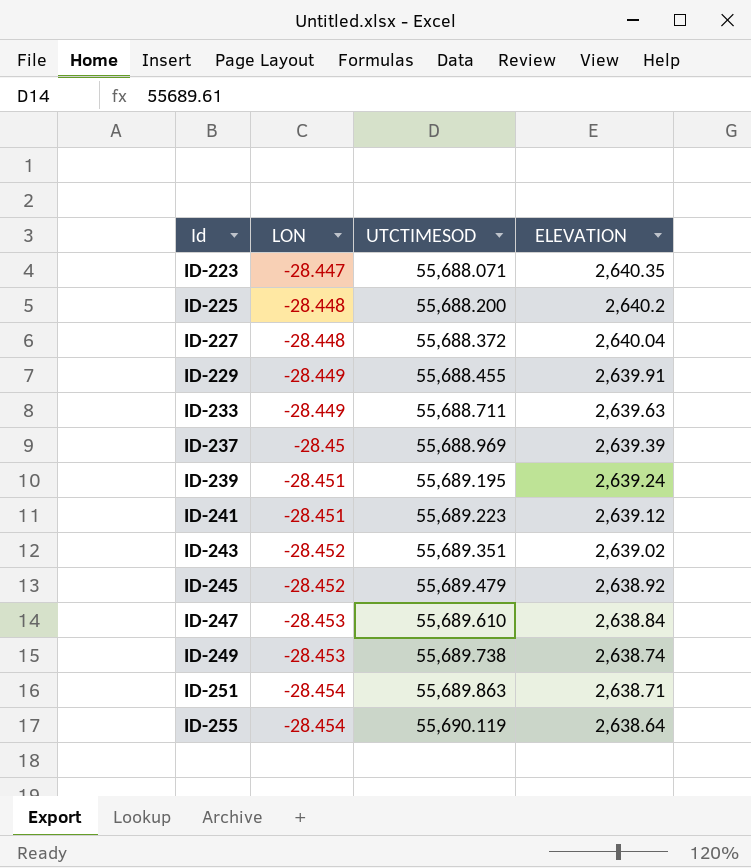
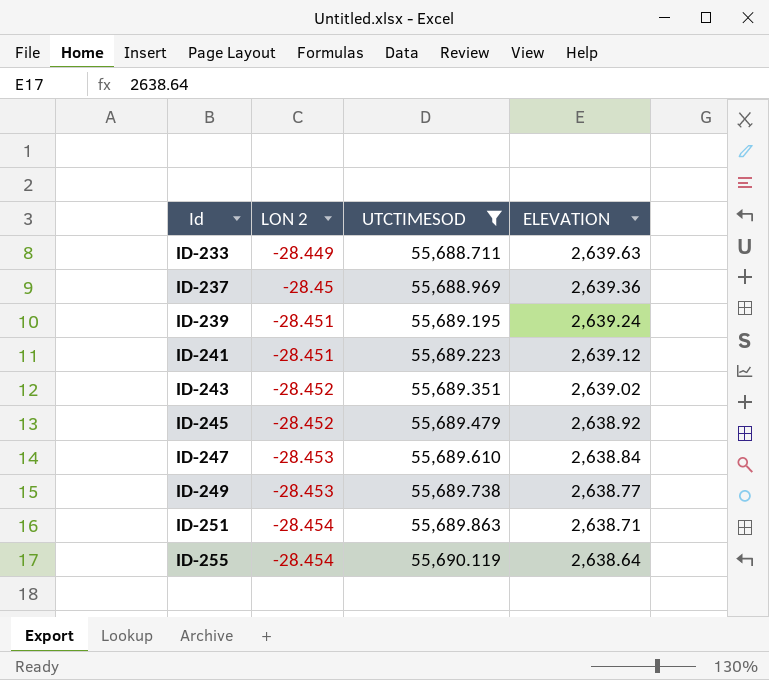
filter: none -> UTCTIMESOD >= 55,688.711
column name: LON -> LON 2
ID-237 | ELEVATION: 2,639.39 -> 2,639.36
ID-249 | ELEVATION: 2,638.74 -> 2,638.77

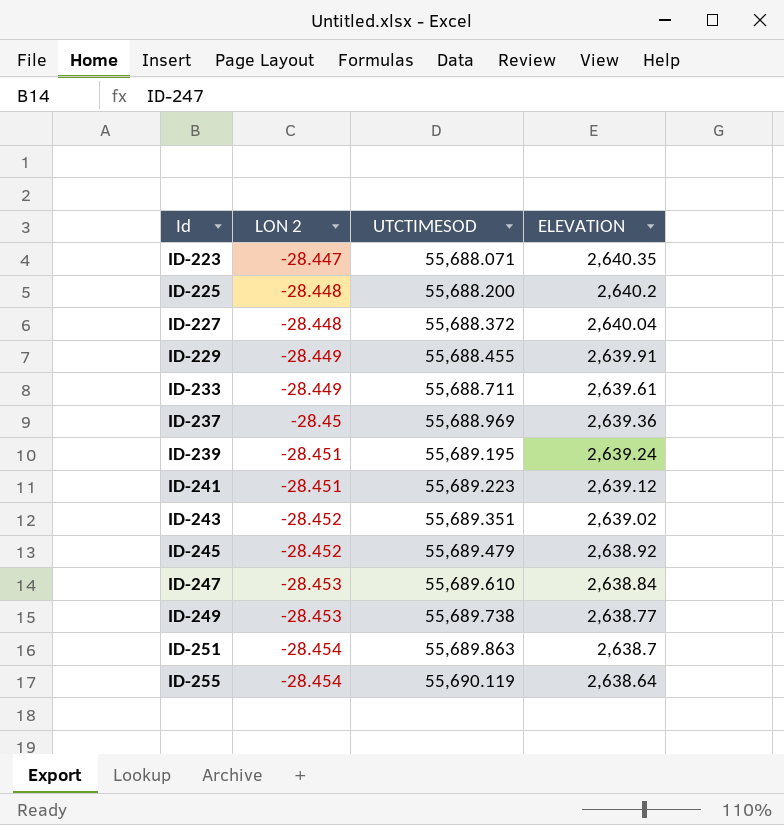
filter: UTCTIMESOD >= 55,688.711 -> none
ID-233 | ELEVATION: 2,639.63 -> 2,639.61
ID-251 | ELEVATION: 2,638.71 -> 2,638.7

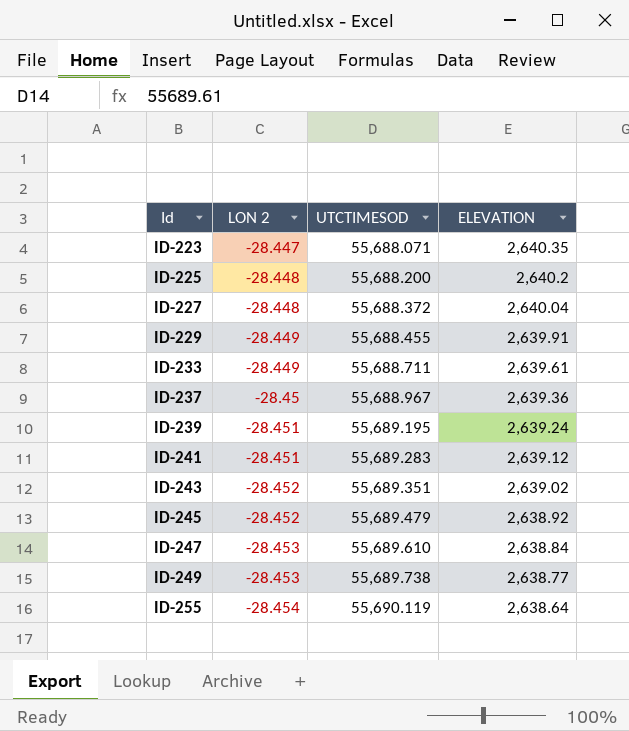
row ID-251: -28.454 | 55,689.863 | 2,638.7 -> none
ID-237 | UTCTIMESOD: 55,688.969 -> 55,688.967
ID-241 | UTCTIMESOD: 55,689.223 -> 55,689.283

